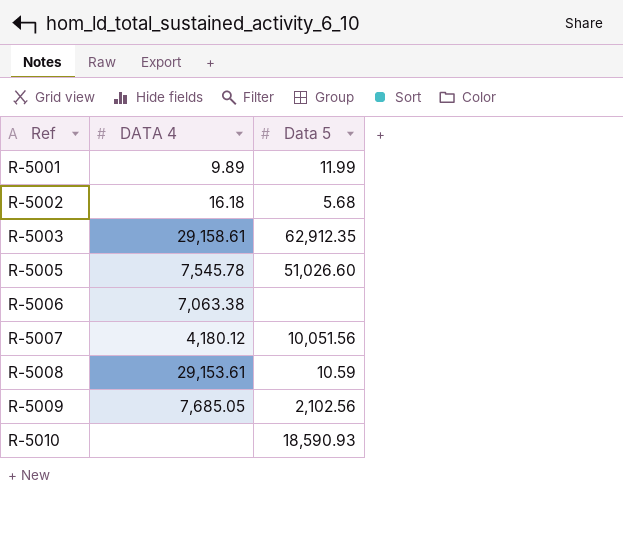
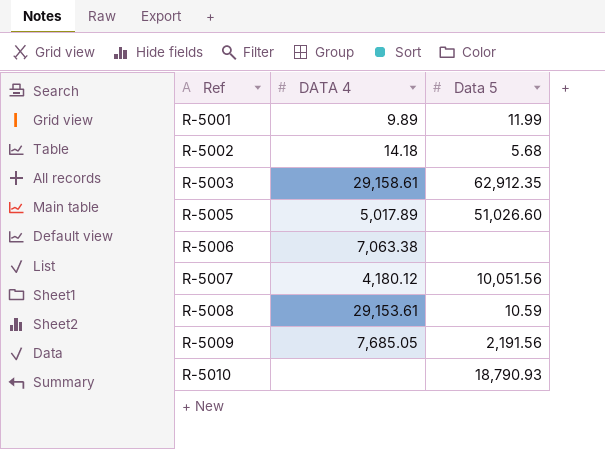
R-5002 | DATA 4: 16.18 -> 14.18
R-5005 | DATA 4: 7,545.78 -> 5,017.89
R-5009 | Data 5: 2,102.56 -> 2,191.56
R-5010 | Data 5: 18,590.93 -> 18,790.93

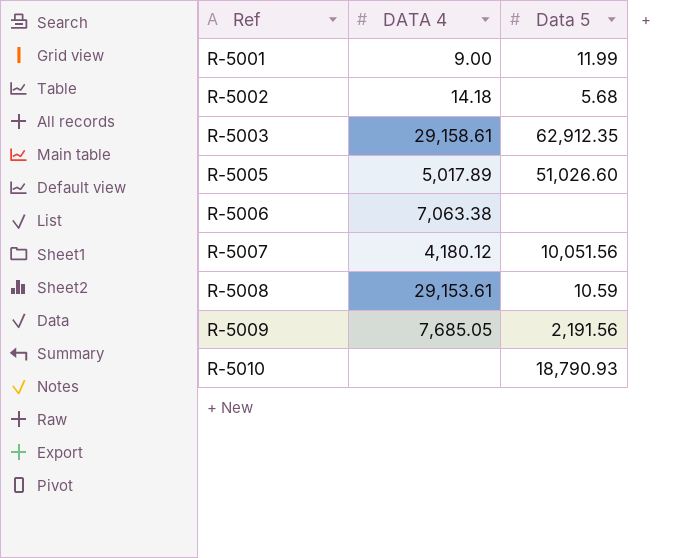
R-5001 | DATA 4: 9.89 -> 9.00

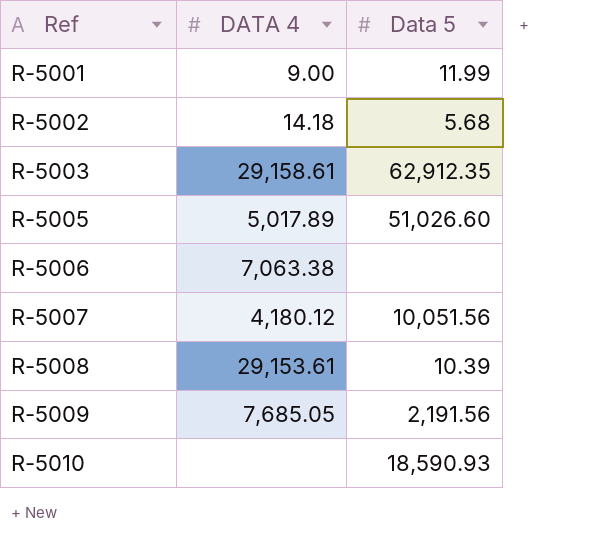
R-5008 | Data 5: 10.59 -> 10.39
R-5010 | Data 5: 18,790.93 -> 18,590.93

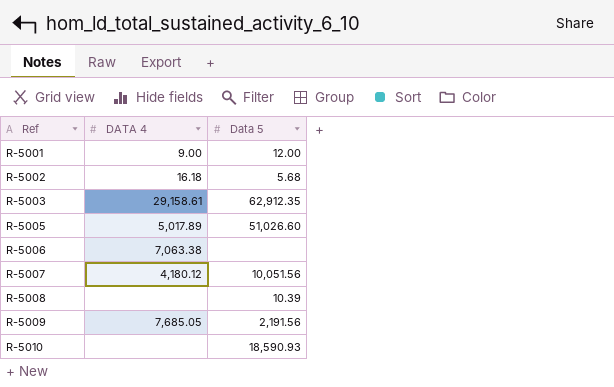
R-5001 | Data 5: 11.99 -> 12.00
R-5002 | DATA 4: 14.18 -> 16.18
R-5008 | DATA 4: 29,153.61 -> none

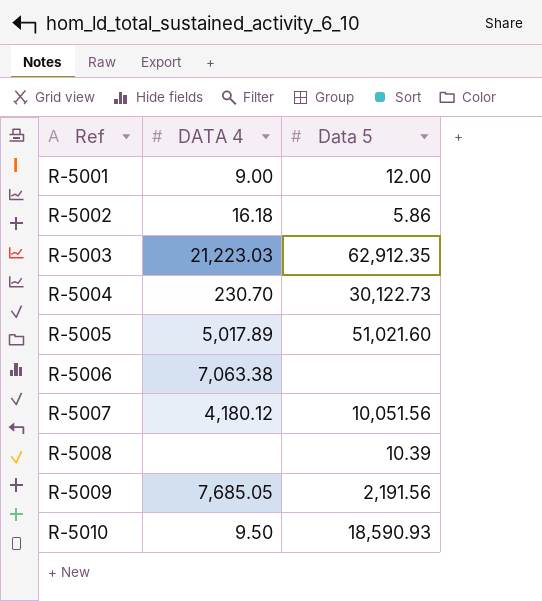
R-5002 | Data 5: 5.68 -> 5.86
R-5003 | DATA 4: 29,158.61 -> 21,223.03
row R-5004: none -> 230.70 | 30,122.73
R-5005 | Data 5: 51,026.60 -> 51,021.60
R-5010 | DATA 4: none -> 9.50

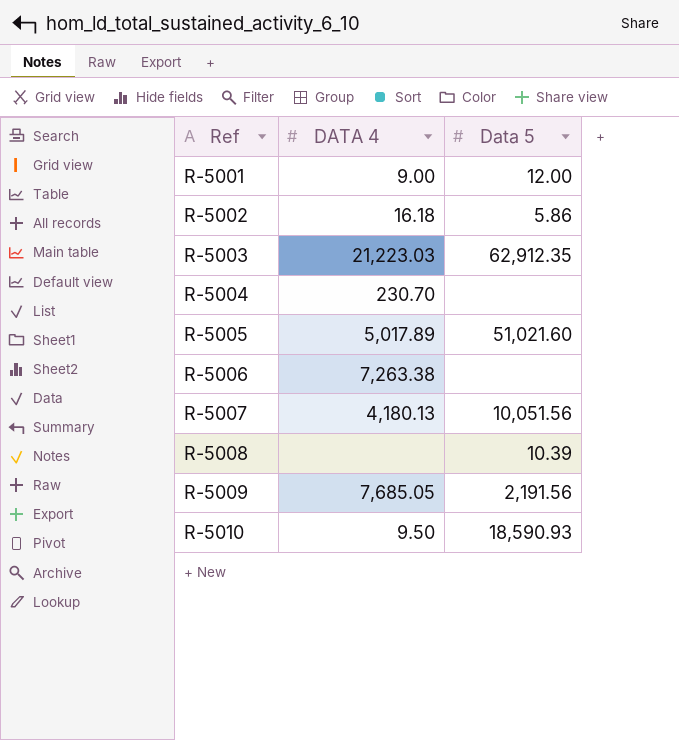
R-5004 | Data 5: 30,122.73 -> none
R-5006 | DATA 4: 7,063.38 -> 7,263.38
R-5007 | DATA 4: 4,180.12 -> 4,180.13

